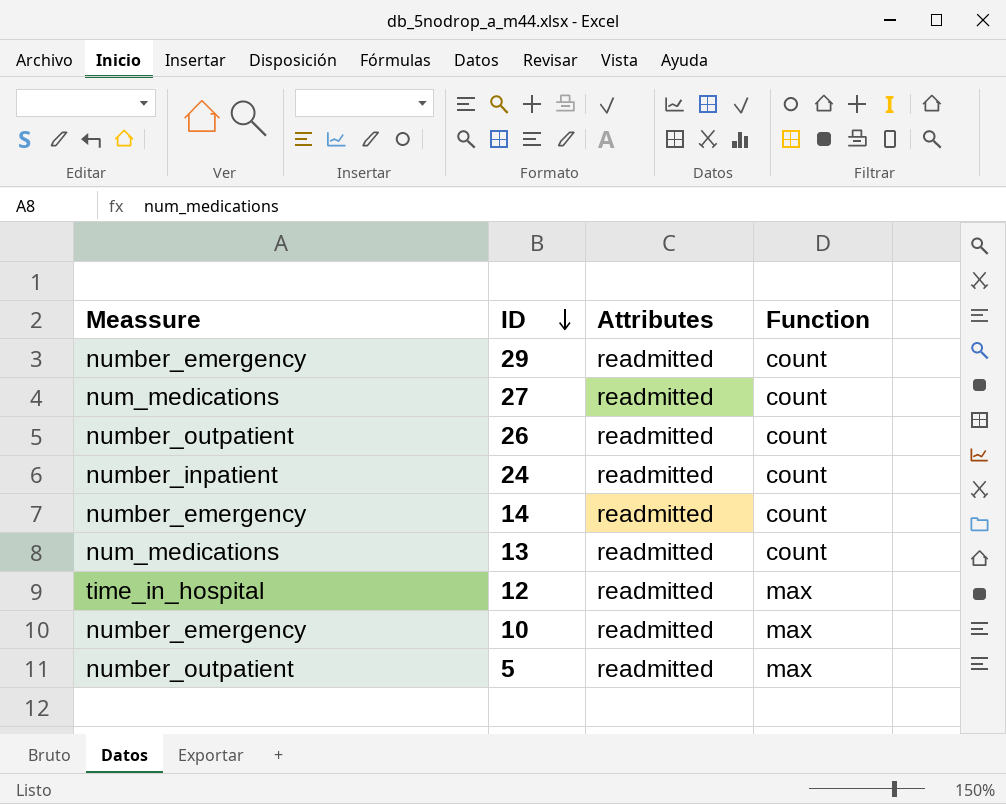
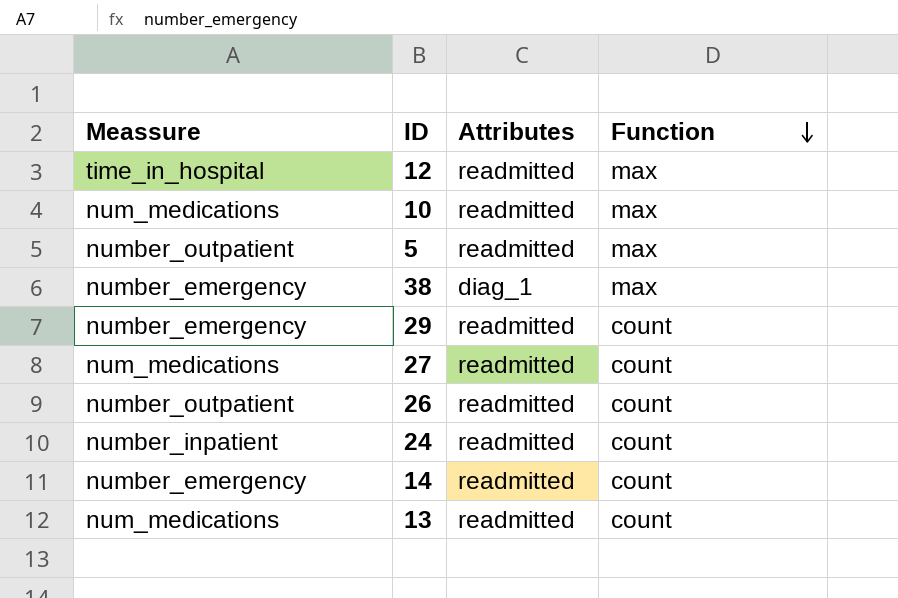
row order: ID descending -> Function descending
10 | Meassure: number_emergency -> num_medications
row 38: none -> number_emergency | diag_1 | max

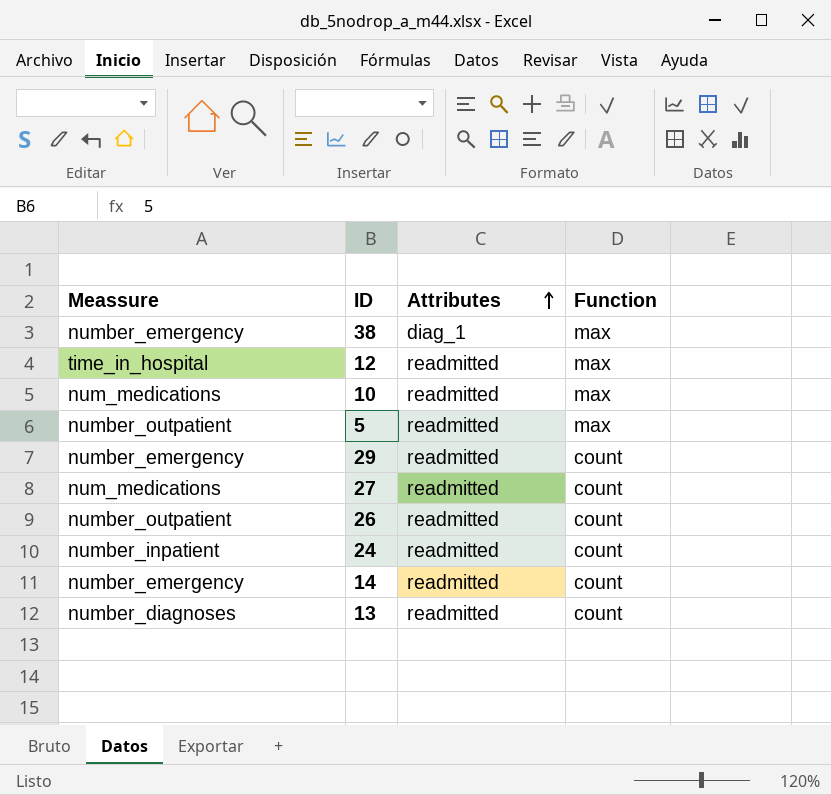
row order: Function descending -> Attributes ascending
13 | Meassure: num_medications -> number_diagnoses

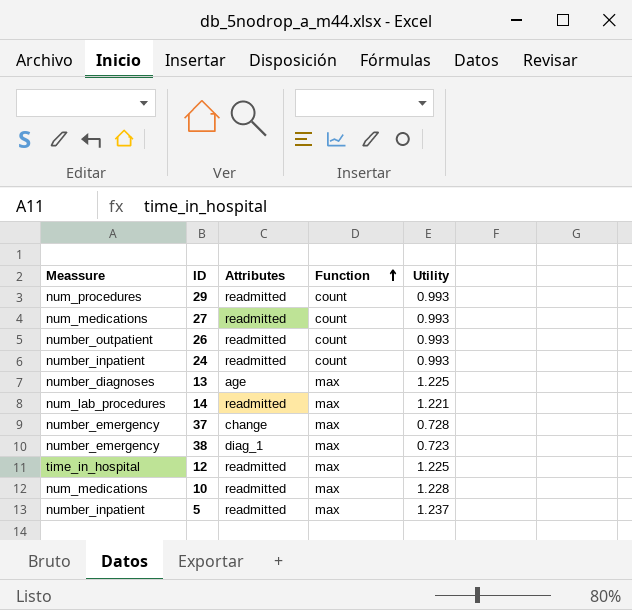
row order: Attributes ascending -> Function ascending
column Utility | position: none -> 5
29 | Meassure: number_emergency -> num_procedures
13 | Attributes: readmitted -> age
13 | Function: count -> max
14 | Meassure: number_emergency -> num_lab_procedures
14 | Function: count -> max
row 37: none -> number_emergency | change | max | 0.728
5 | Meassure: number_outpatient -> number_inpatient

